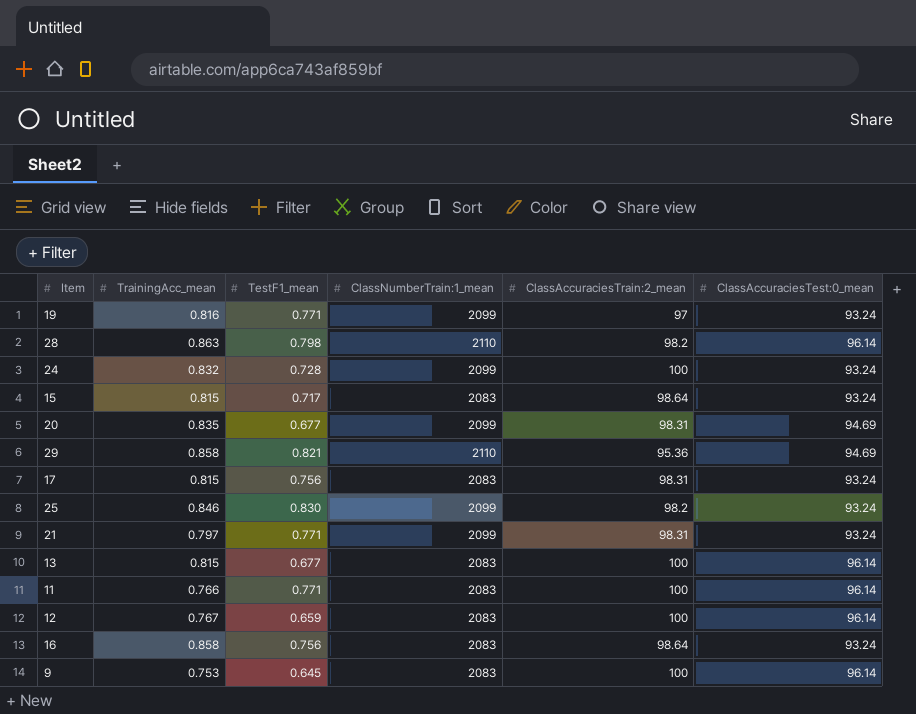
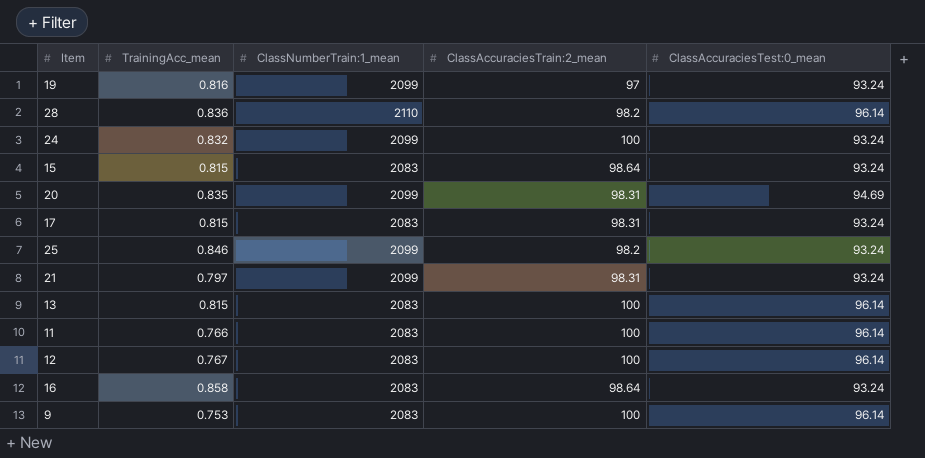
column TestF1_mean | position: 3 -> none
row 29: 0.858 | 0.821 | 2110 | 95.36 | 94.69 -> none
28 | TrainingAcc_mean: 0.863 -> 0.836

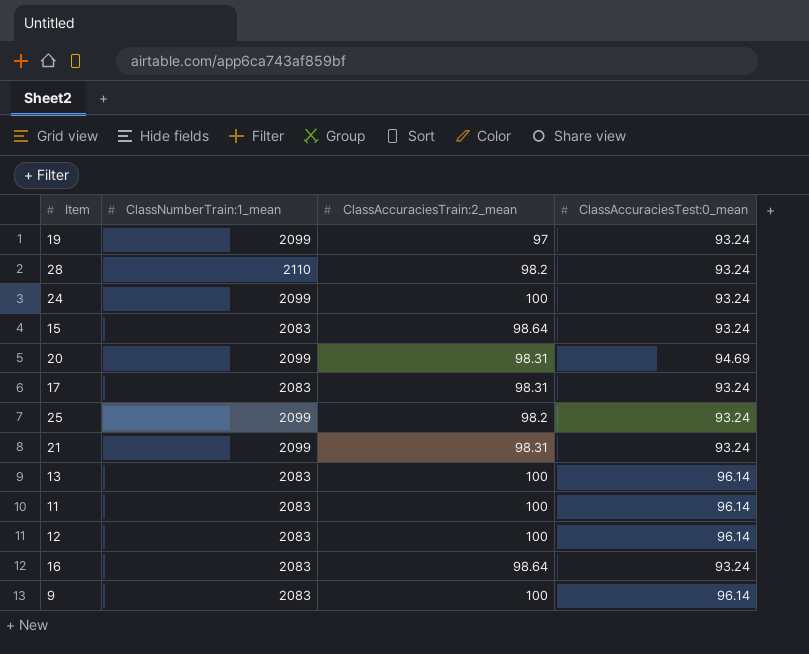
column TrainingAcc_mean | position: 2 -> none
28 | ClassAccuraciesTest:0_mean: 96.14 -> 93.24

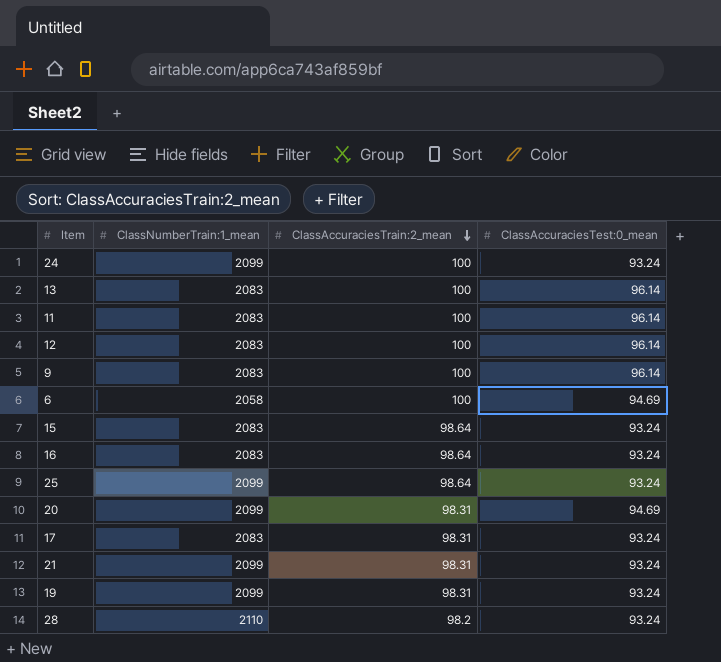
row order: none -> ClassAccuraciesTrain:2_mean descending
row 6: none -> 2058 | 100 | 94.69
25 | ClassAccuraciesTrain:2_mean: 98.2 -> 98.64
19 | ClassAccuraciesTrain:2_mean: 97 -> 98.31

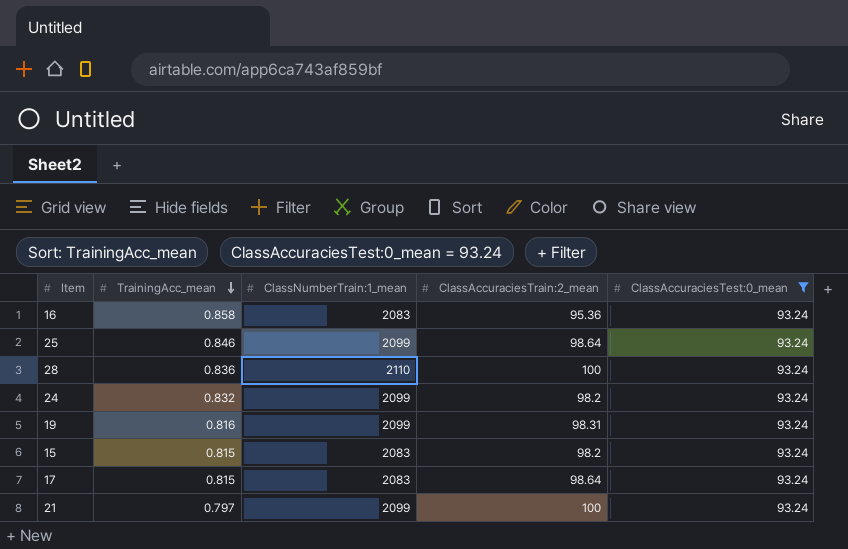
filter: none -> ClassAccuraciesTest:0_mean = 93.24
row order: ClassAccuraciesTrain:2_mean descending -> TrainingAcc_mean descending
column TrainingAcc_mean | position: none -> 2
16 | ClassAccuraciesTrain:2_mean: 98.64 -> 95.36
28 | ClassAccuraciesTrain:2_mean: 98.2 -> 100
24 | ClassAccuraciesTrain:2_mean: 100 -> 98.2
15 | ClassAccuraciesTrain:2_mean: 98.64 -> 98.2
17 | ClassAccuraciesTrain:2_mean: 98.31 -> 98.64
21 | ClassAccuraciesTrain:2_mean: 98.31 -> 100

